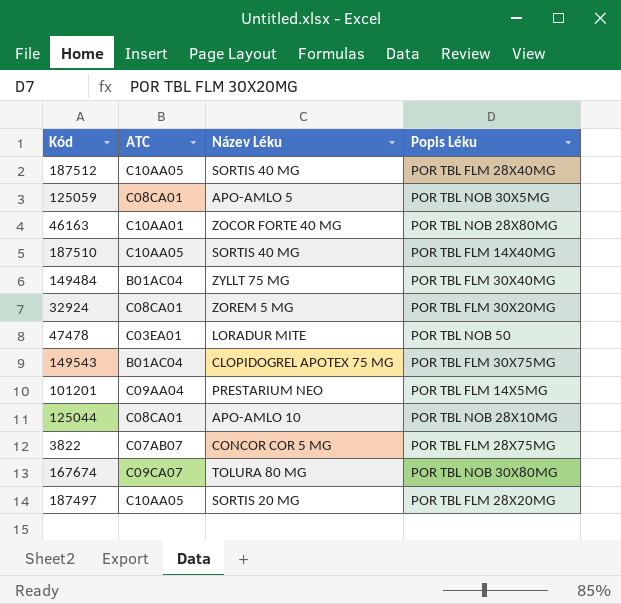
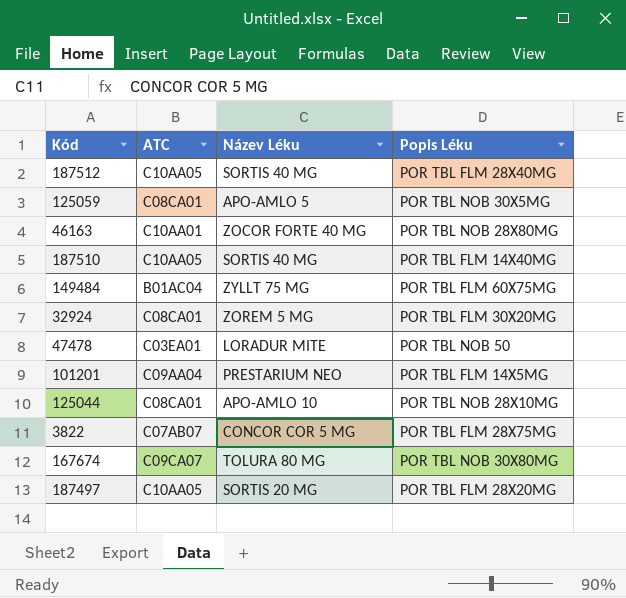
row 149543: B01AC04 | CLOPIDOGREL APOTEX 75 MG | POR TBL FLM 30X75MG -> none
149484 | Popis Léku: POR TBL FLM 30X40MG -> POR TBL FLM 60X75MG

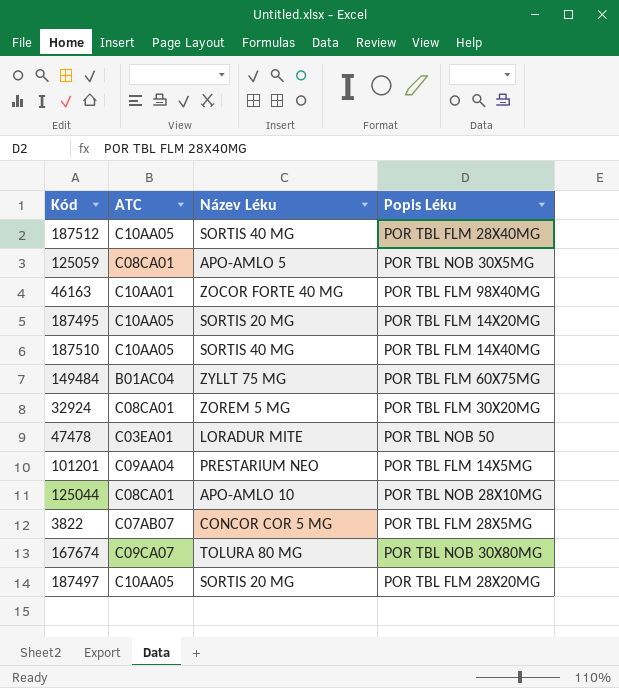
46163 | Popis Léku: POR TBL NOB 28X80MG -> POR TBL FLM 98X40MG
row 187495: none -> C10AA05 | SORTIS 20 MG | POR TBL FLM 14X20MG
3822 | Popis Léku: POR TBL FLM 28X75MG -> POR TBL FLM 28X5MG

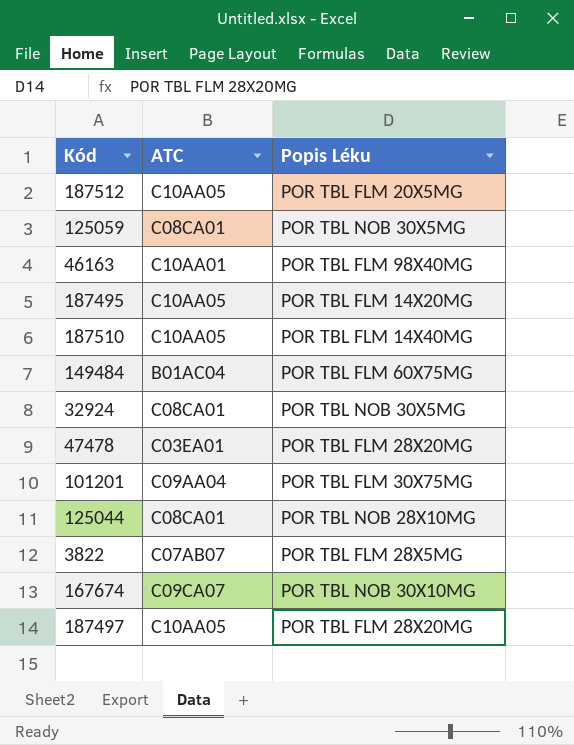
column Název Léku | position: 3 -> none
187512 | Popis Léku: POR TBL FLM 28X40MG -> POR TBL FLM 20X5MG
32924 | Popis Léku: POR TBL FLM 30X20MG -> POR TBL NOB 30X5MG
47478 | Popis Léku: POR TBL NOB 50 -> POR TBL FLM 28X20MG
101201 | Popis Léku: POR TBL FLM 14X5MG -> POR TBL FLM 30X75MG
167674 | Popis Léku: POR TBL NOB 30X80MG -> POR TBL NOB 30X10MG

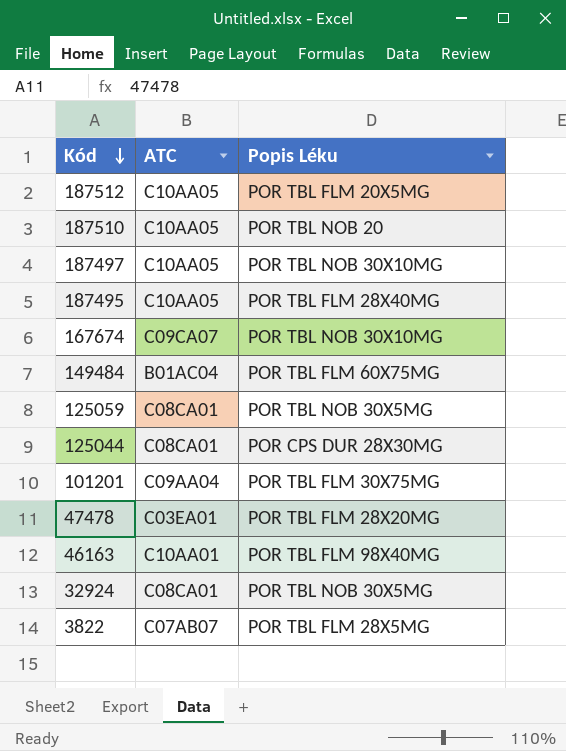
row order: none -> Kód descending
187510 | Popis Léku: POR TBL FLM 14X40MG -> POR TBL NOB 20
187497 | Popis Léku: POR TBL FLM 28X20MG -> POR TBL NOB 30X10MG
187495 | Popis Léku: POR TBL FLM 14X20MG -> POR TBL FLM 28X40MG
125044 | Popis Léku: POR TBL NOB 28X10MG -> POR CPS DUR 28X30MG

